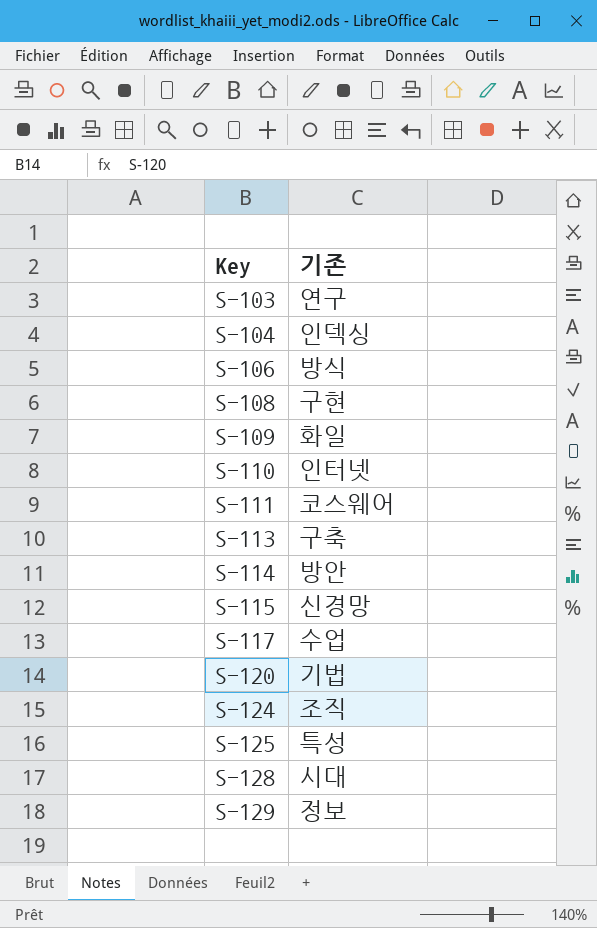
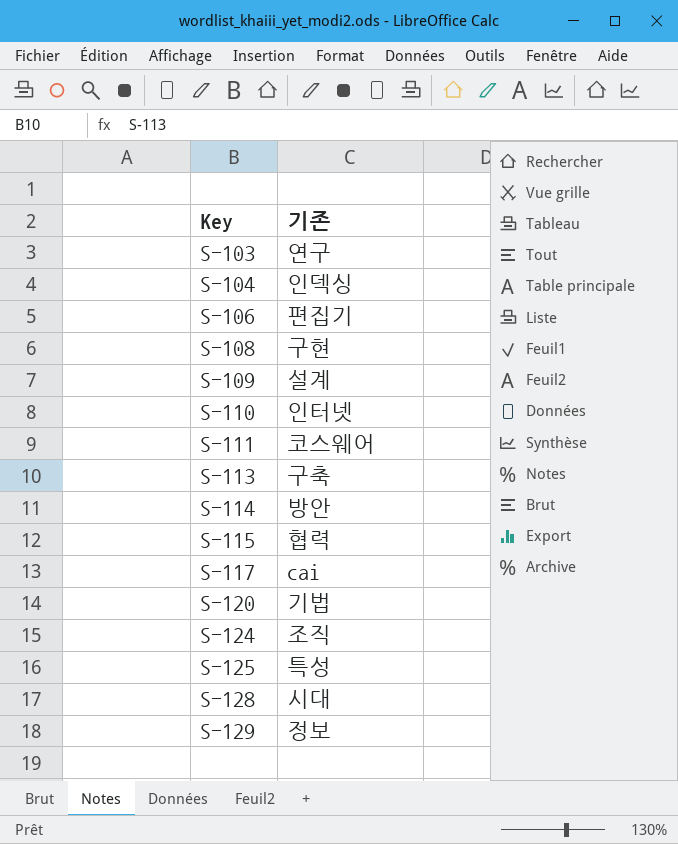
S-106 | 기존: 방식 -> 편집기
S-109 | 기존: 화일 -> 설계
S-115 | 기존: 신경망 -> 협력
S-117 | 기존: 수업 -> cai

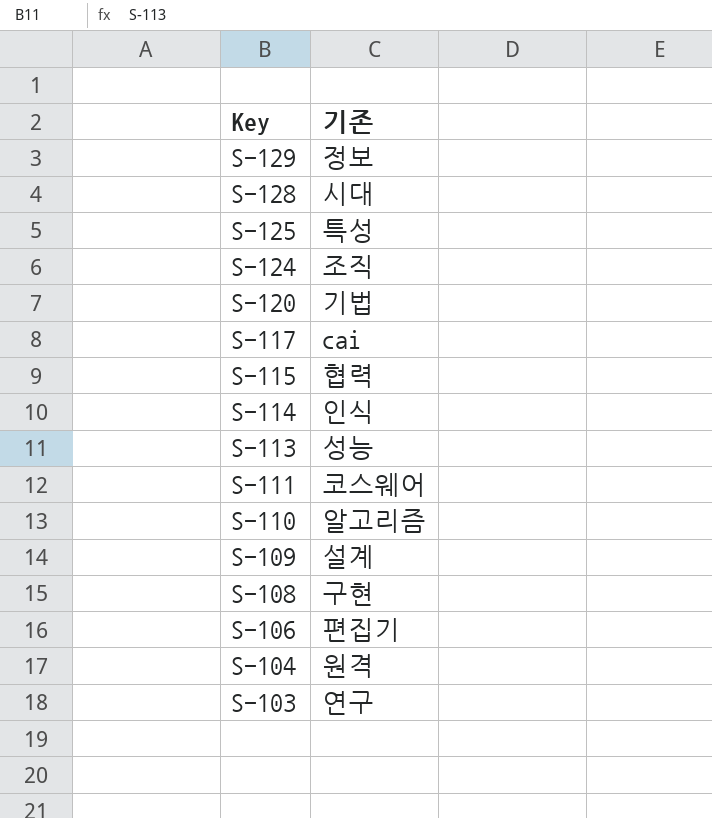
row order: Key ascending -> Key descending
S-114 | 기존: 방안 -> 인식
S-113 | 기존: 구축 -> 성능
S-110 | 기존: 인터넷 -> 알고리즘
S-104 | 기존: 인덱싱 -> 원격

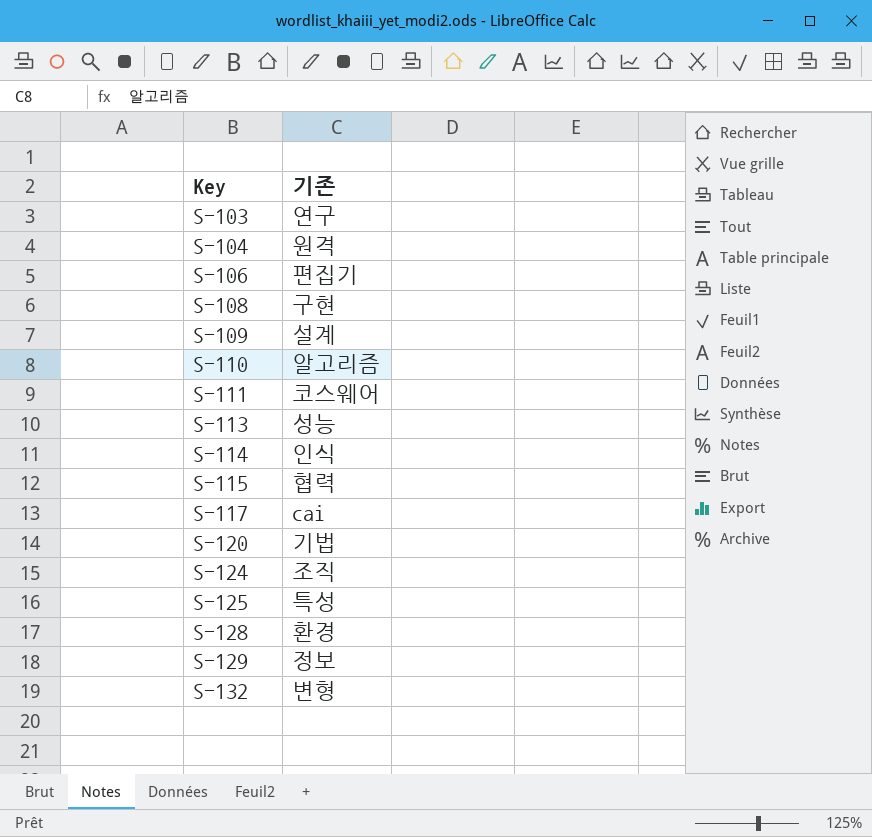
row order: Key descending -> Key ascending
S-128 | 기존: 시대 -> 환경
row S-132: none -> 변형

